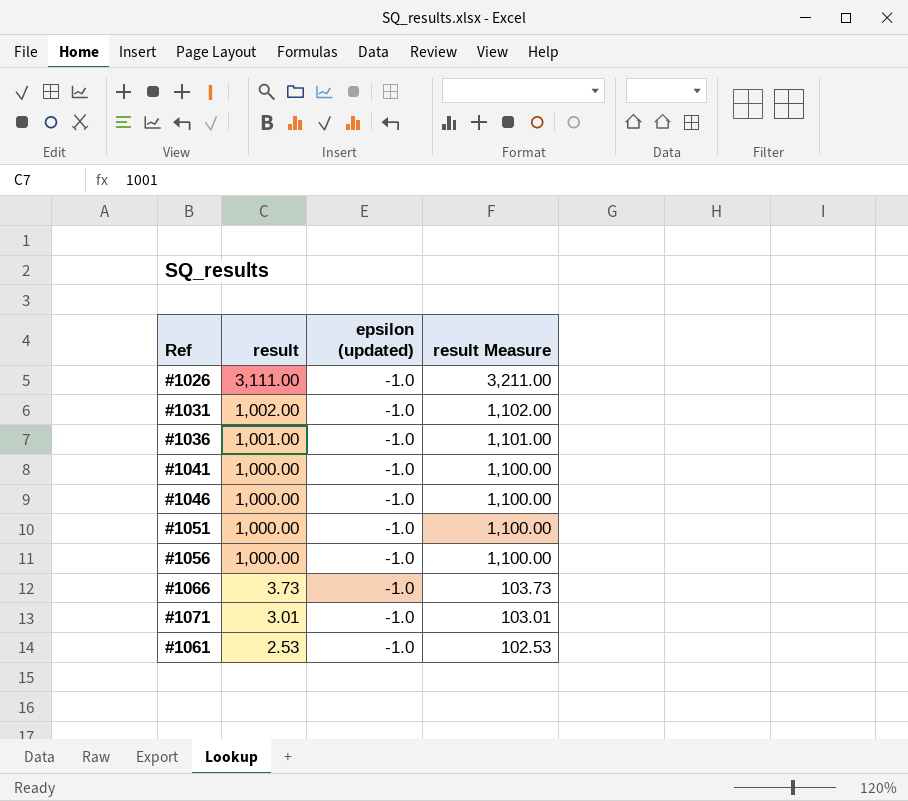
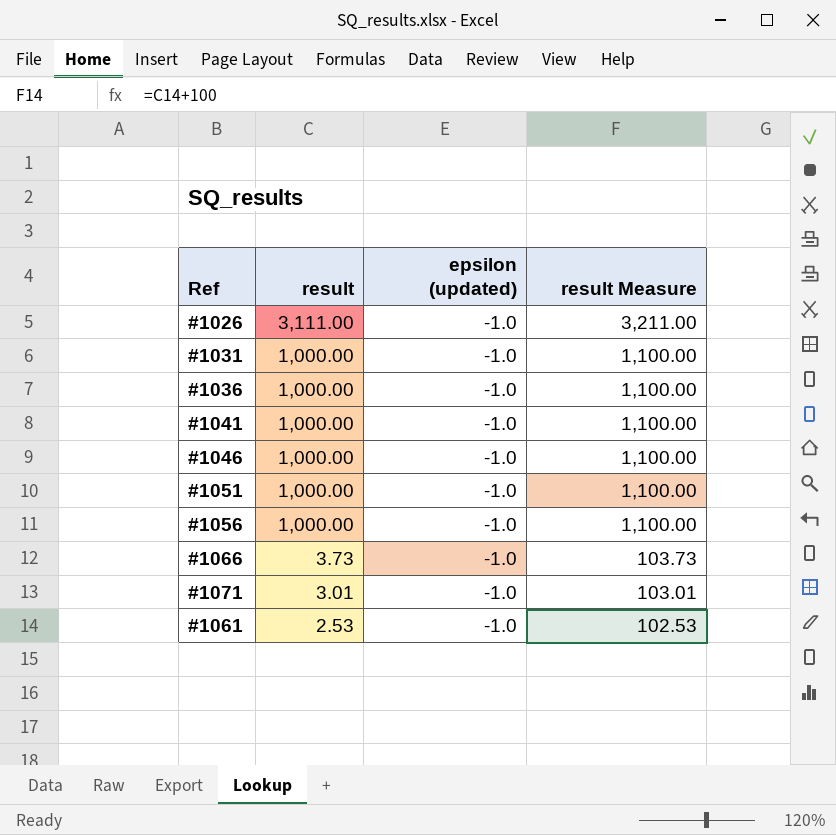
#1031 | result: 1,002.00 -> 1,000.00
#1031 | result Measure: 1,102.00 -> 1,100.00
#1036 | result: 1,001.00 -> 1,000.00
#1036 | result Measure: 1,101.00 -> 1,100.00

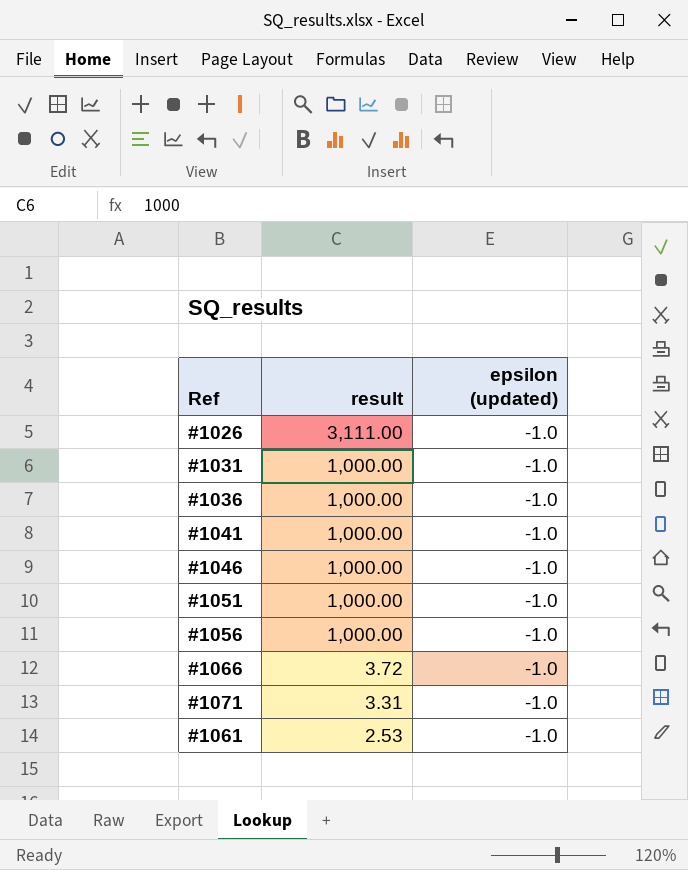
column result Measure | formula: [result] + 100 -> none
#1066 | result: 3.73 -> 3.72
#1071 | result: 3.01 -> 3.31

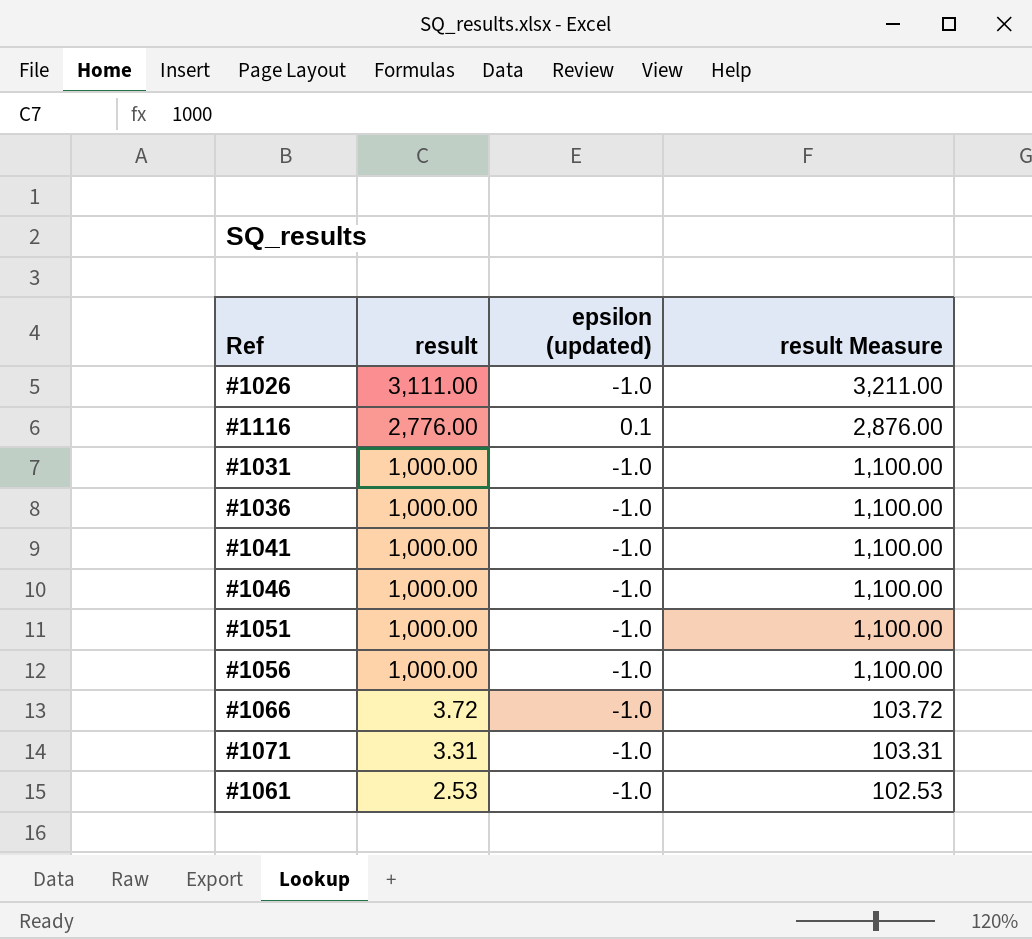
column result Measure | formula: none -> [result] + 100
row #1116: none -> 2,776.00 | 0.1 | 2,876.00

